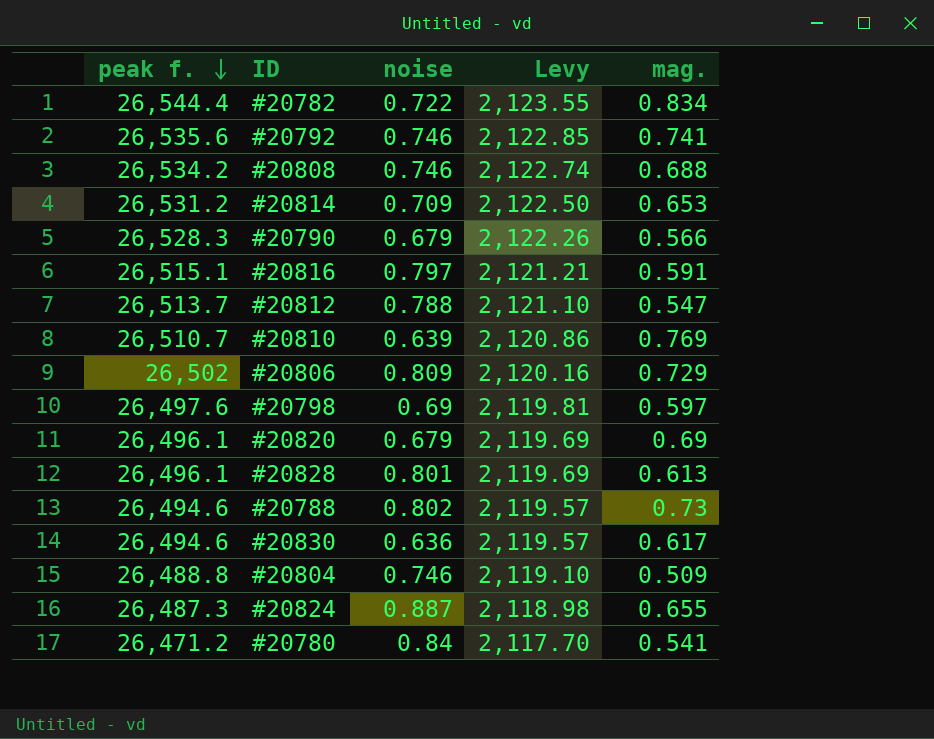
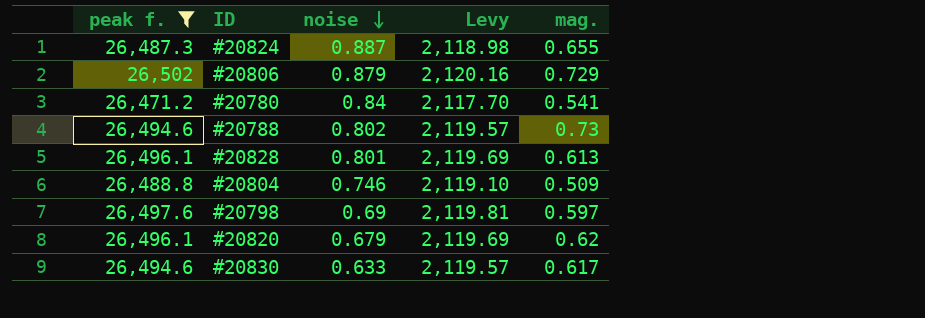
filter: none -> peak f. <= 26,502
row order: peak f. descending -> noise descending
#20806 | noise: 0.809 -> 0.879
#20820 | mag.: 0.69 -> 0.62
#20830 | noise: 0.636 -> 0.633

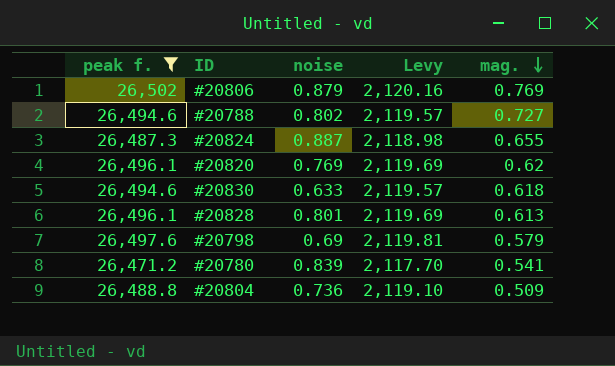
row order: noise descending -> mag. descending
#20806 | mag.: 0.729 -> 0.769
#20788 | mag.: 0.73 -> 0.727
#20820 | noise: 0.679 -> 0.769
#20830 | mag.: 0.617 -> 0.618
#20798 | mag.: 0.597 -> 0.579
#20780 | noise: 0.84 -> 0.839
#20804 | noise: 0.746 -> 0.736

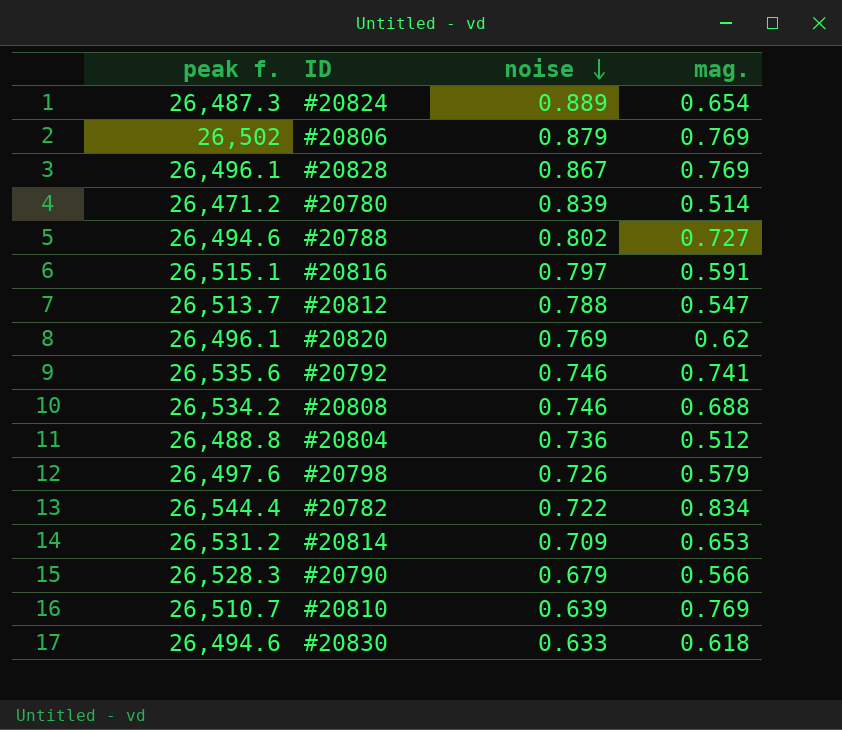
filter: peak f. <= 26,502 -> none
row order: mag. descending -> noise descending
column Levy | formula: [peak f.] * 0.08 -> none
#20824 | noise: 0.887 -> 0.889
#20824 | mag.: 0.655 -> 0.654
#20828 | noise: 0.801 -> 0.867
#20828 | mag.: 0.613 -> 0.769
#20780 | mag.: 0.541 -> 0.514
#20804 | mag.: 0.509 -> 0.512
#20798 | noise: 0.69 -> 0.726

